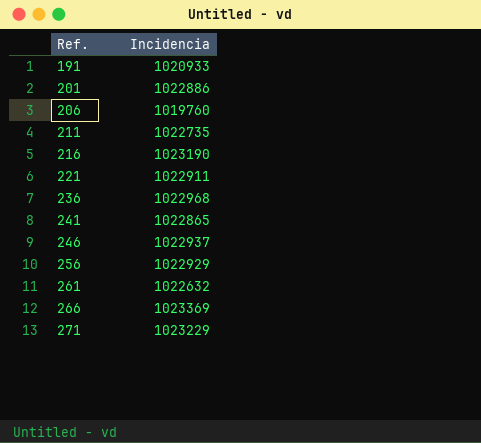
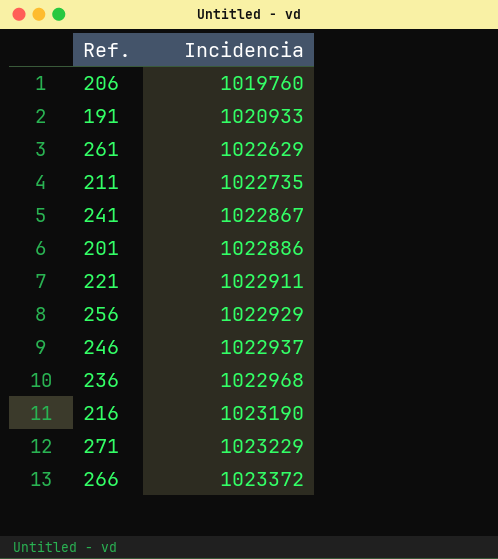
row order: Ref. ascending -> Incidencia ascending
261 | Incidencia: 1022632 -> 1022629
241 | Incidencia: 1022865 -> 1022867
266 | Incidencia: 1023369 -> 1023372

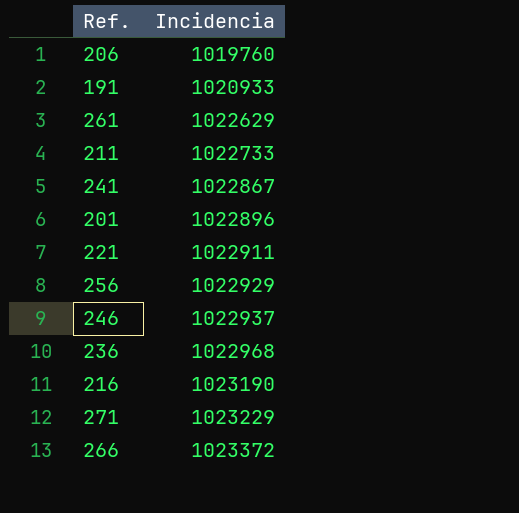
211 | Incidencia: 1022735 -> 1022733
201 | Incidencia: 1022886 -> 1022896

